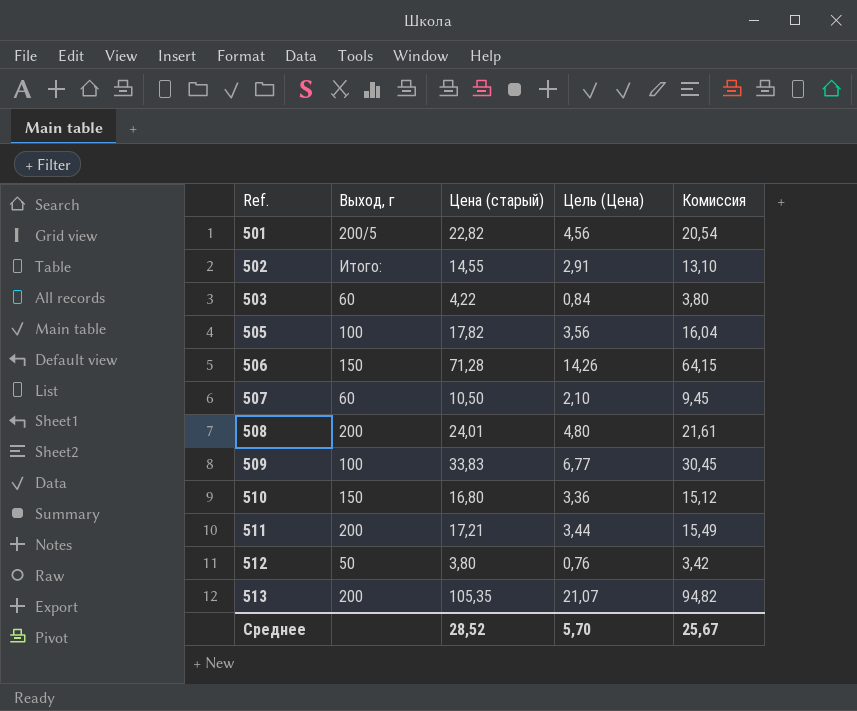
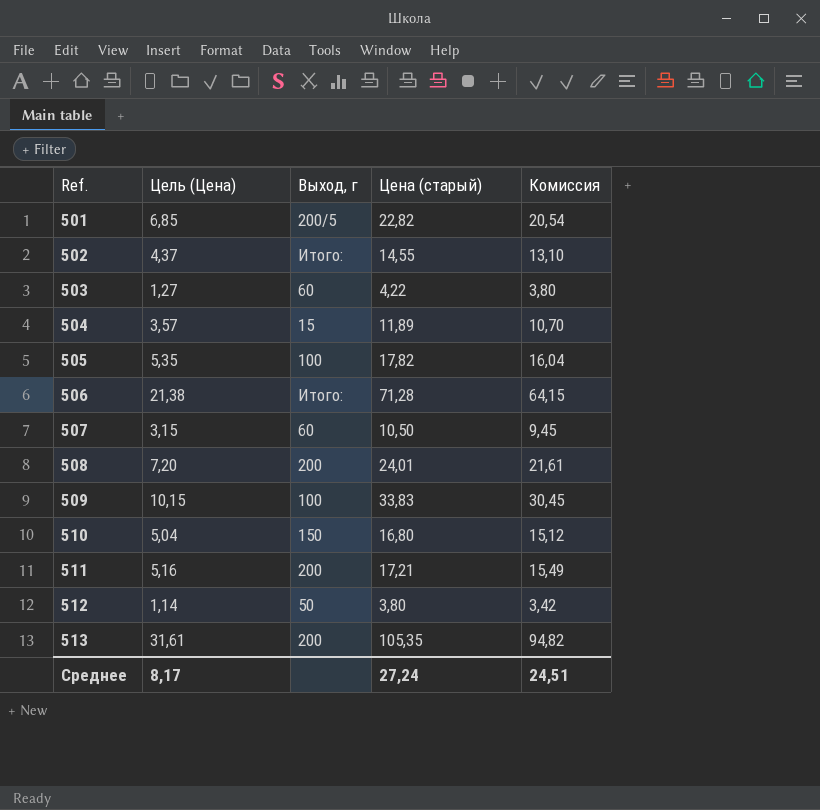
column Цель (Цена) | formula: [Цена (старый)] * 0,2 -> [Цена (старый)] * 0,3
column Цель (Цена) | position: 4 -> 2
row 504: none -> 3,57 | 15 | 11,89 | 10,70
506 | Выход, г: 150 -> Итого:
Среднее | Цель (Цена): 5,70 -> 8,17
Среднее | Цена (старый): 28,52 -> 27,24
Среднее | Комиссия: 25,67 -> 24,51

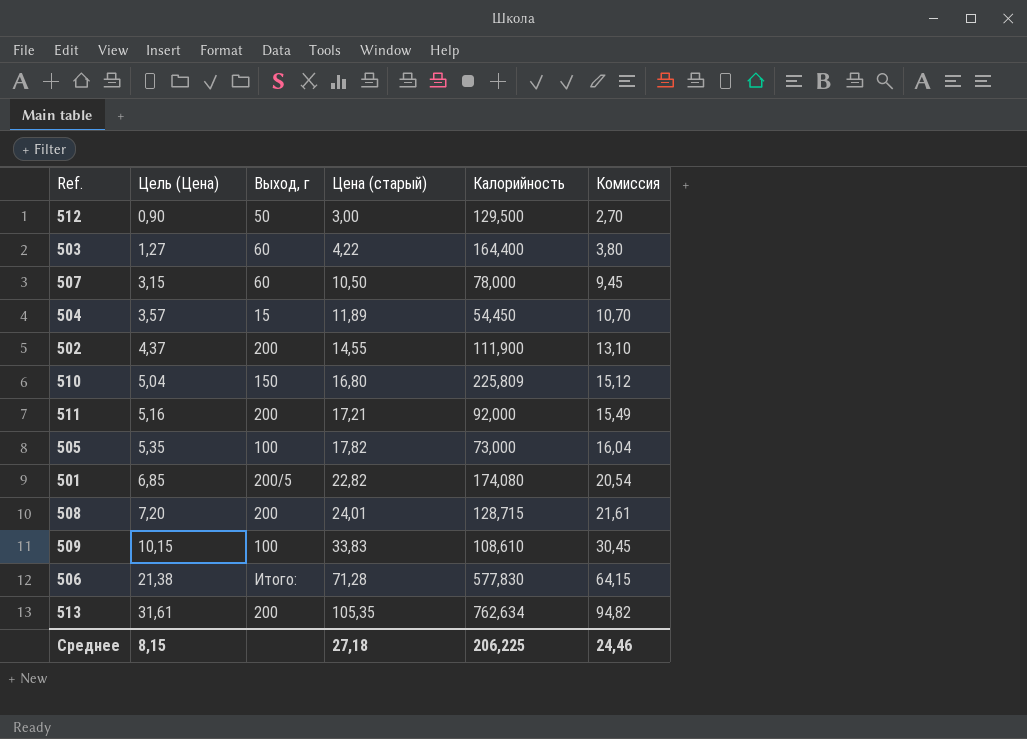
row order: Ref. ascending -> Цель (Цена) ascending
column Калорийность | position: none -> 5
512 | Цель (Цена): 1,14 -> 0,90
512 | Цена (старый): 3,80 -> 3,00
512 | Комиссия: 3,42 -> 2,70
502 | Выход, г: Итого: -> 200
Среднее | Цель (Цена): 8,17 -> 8,15
Среднее | Цена (старый): 27,24 -> 27,18
Среднее | Комиссия: 24,51 -> 24,46

